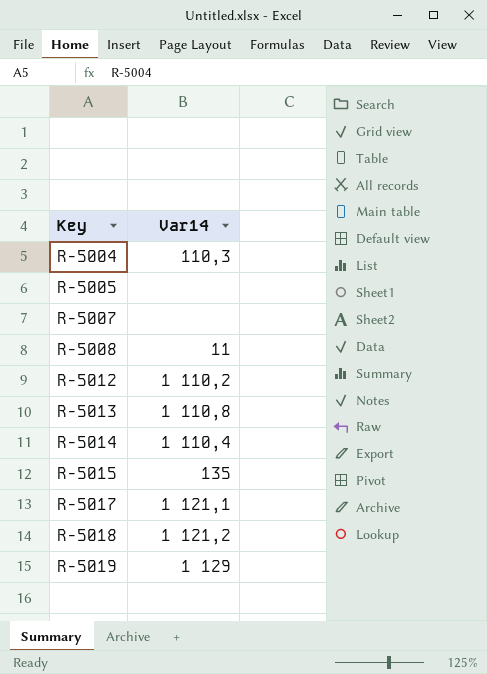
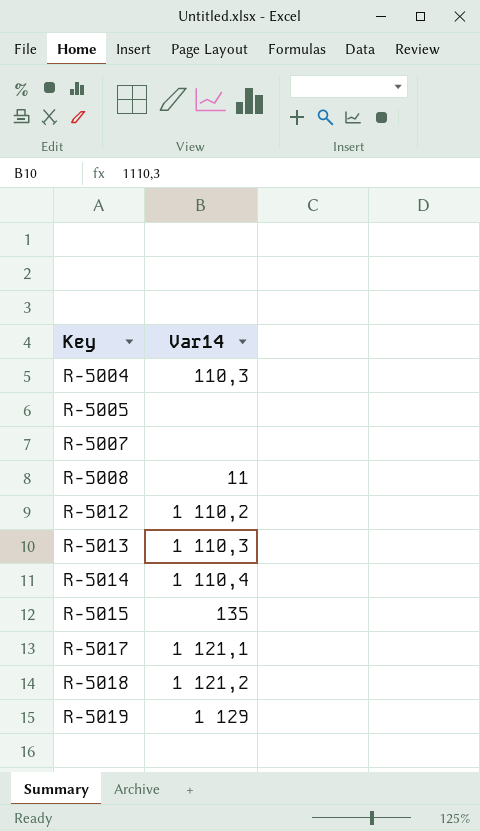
R-5013 | Var14: 1 110,8 -> 1 110,3

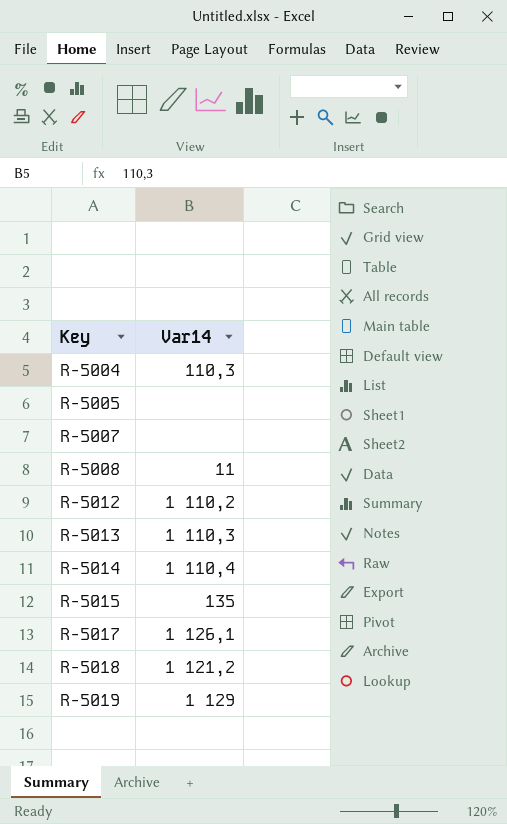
R-5017 | Var14: 1 121,1 -> 1 126,1

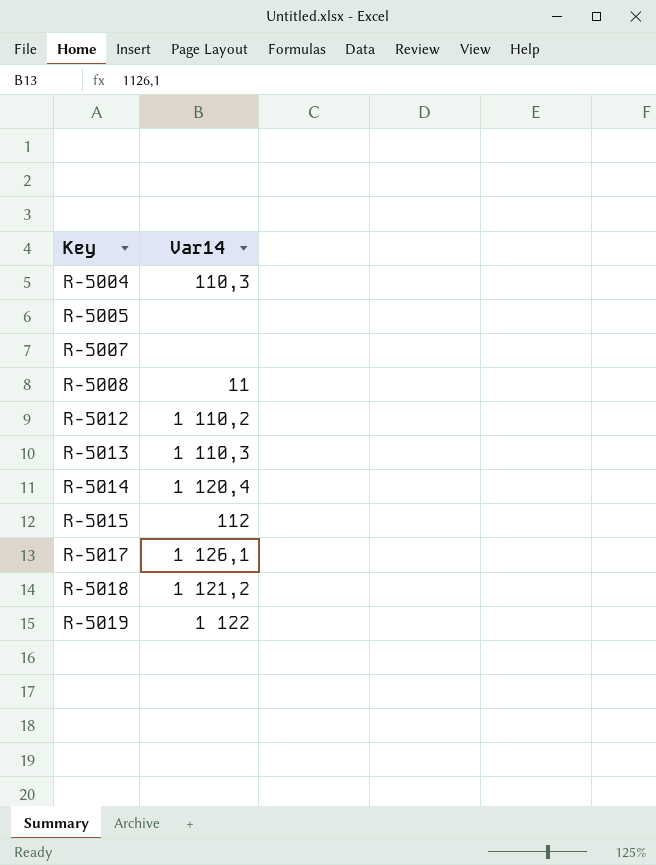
R-5014 | Var14: 1 110,4 -> 1 120,4
R-5015 | Var14: 135 -> 112
R-5019 | Var14: 1 129 -> 1 122

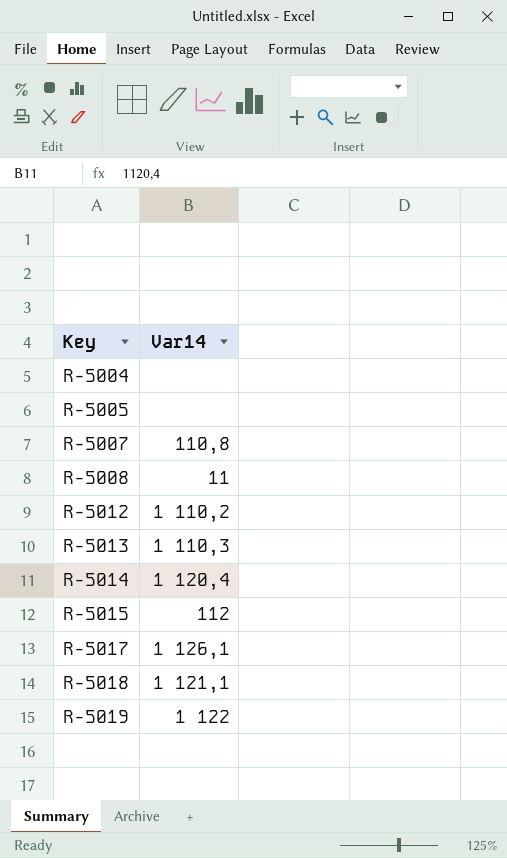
R-5004 | Var14: 110,3 -> none
R-5007 | Var14: none -> 110,8
R-5018 | Var14: 1 121,2 -> 1 121,1

